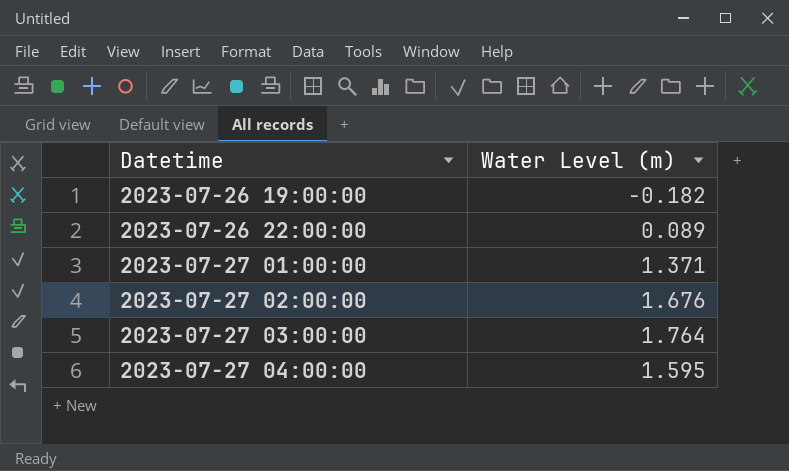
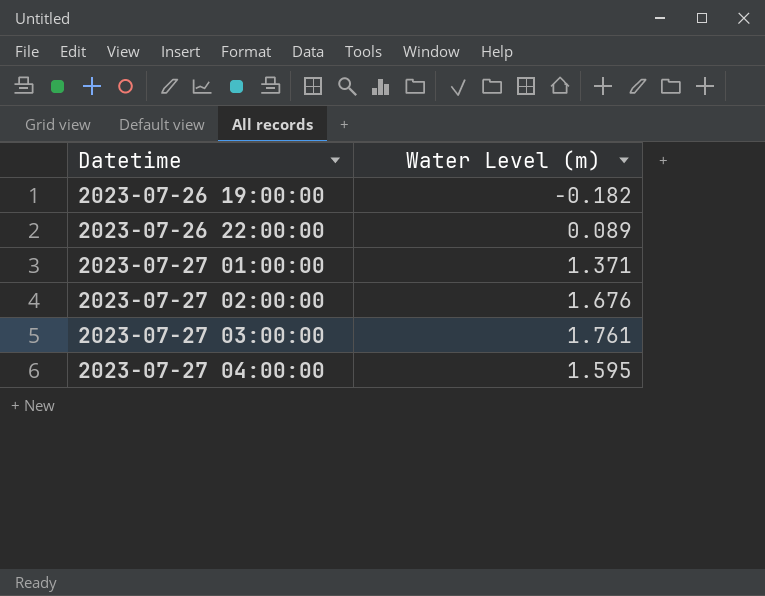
2023-07-27 03:00:00 | Water Level (m): 1.764 -> 1.761

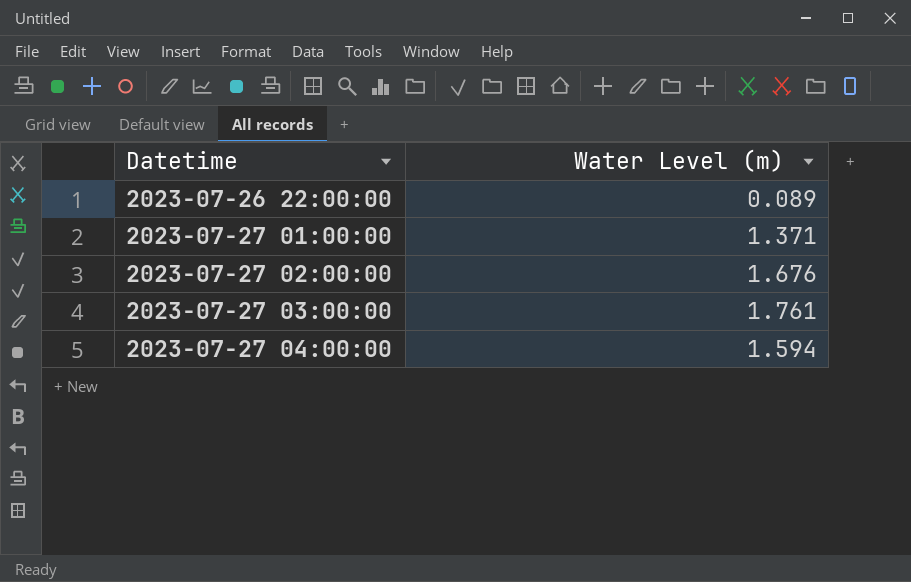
row 2023-07-26 19:00:00: -0.182 -> none
2023-07-27 04:00:00 | Water Level (m): 1.595 -> 1.594

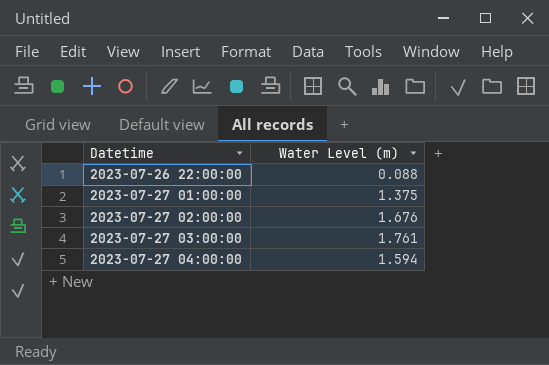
2023-07-26 22:00:00 | Water Level (m): 0.089 -> 0.088
2023-07-27 01:00:00 | Water Level (m): 1.371 -> 1.375

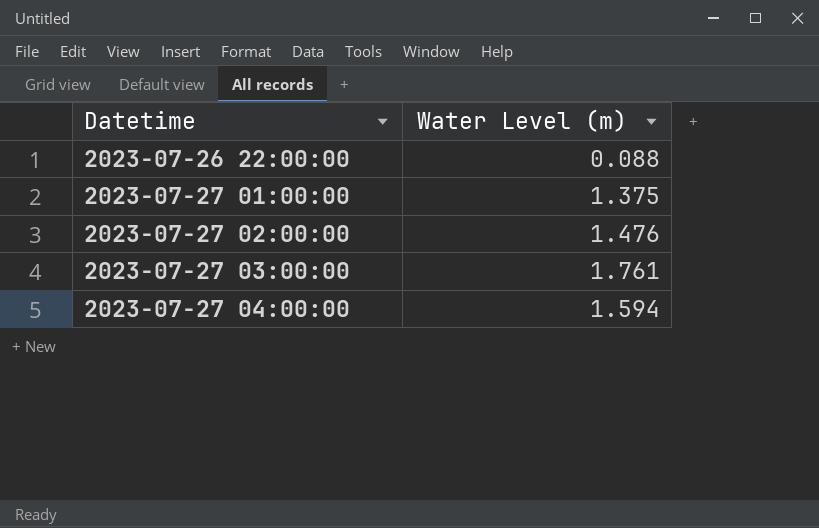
2023-07-27 02:00:00 | Water Level (m): 1.676 -> 1.476

